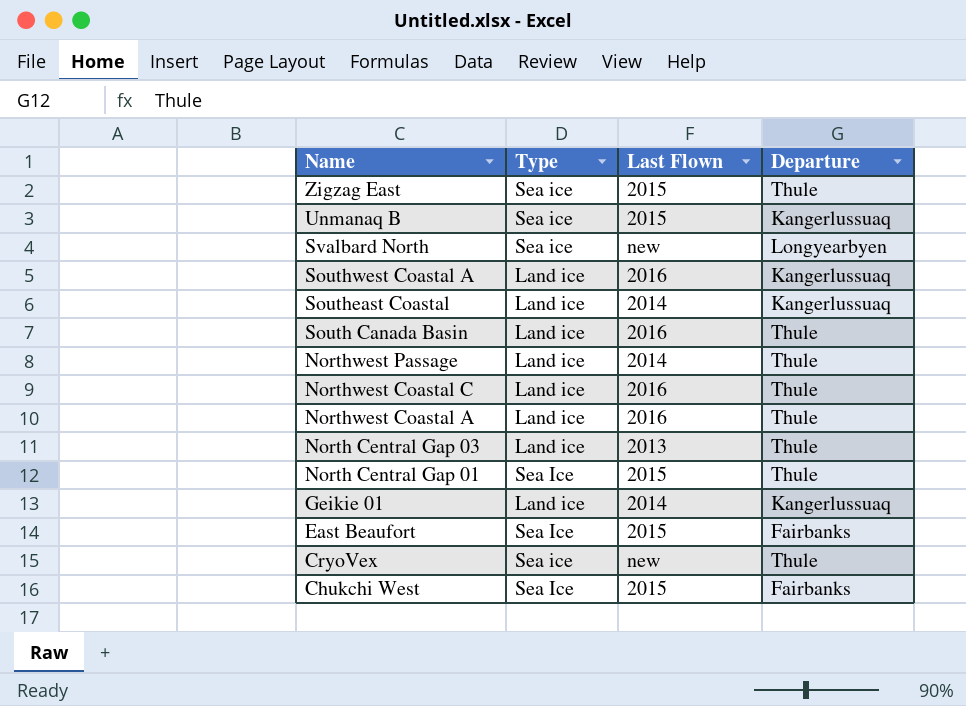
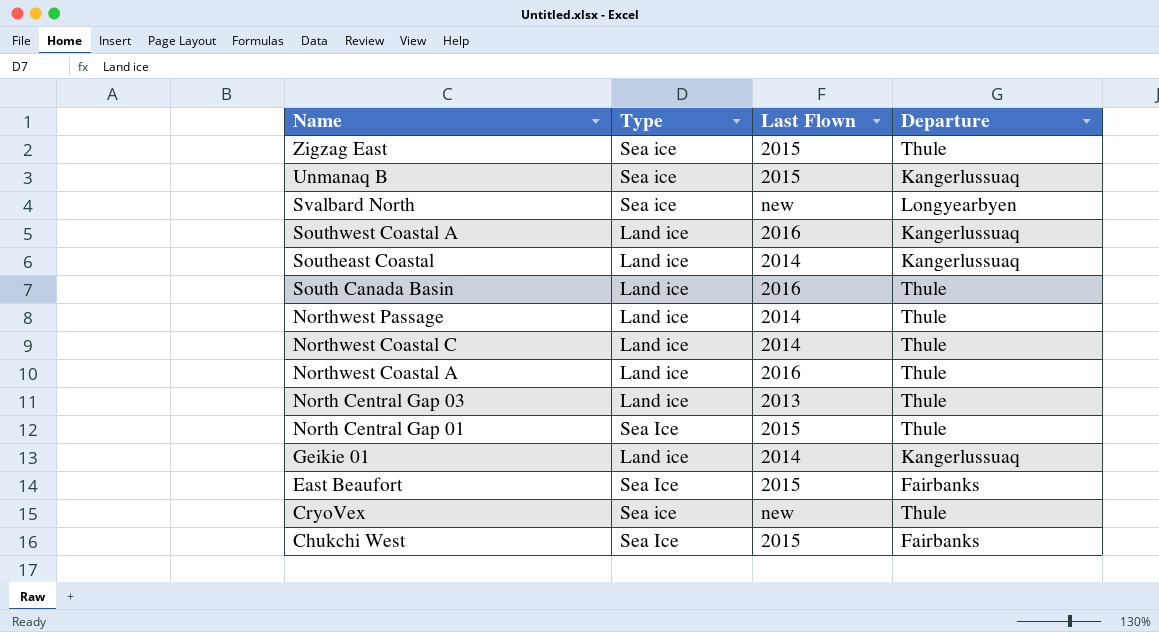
Northwest Coastal C | Last Flown: 2016 -> 2014

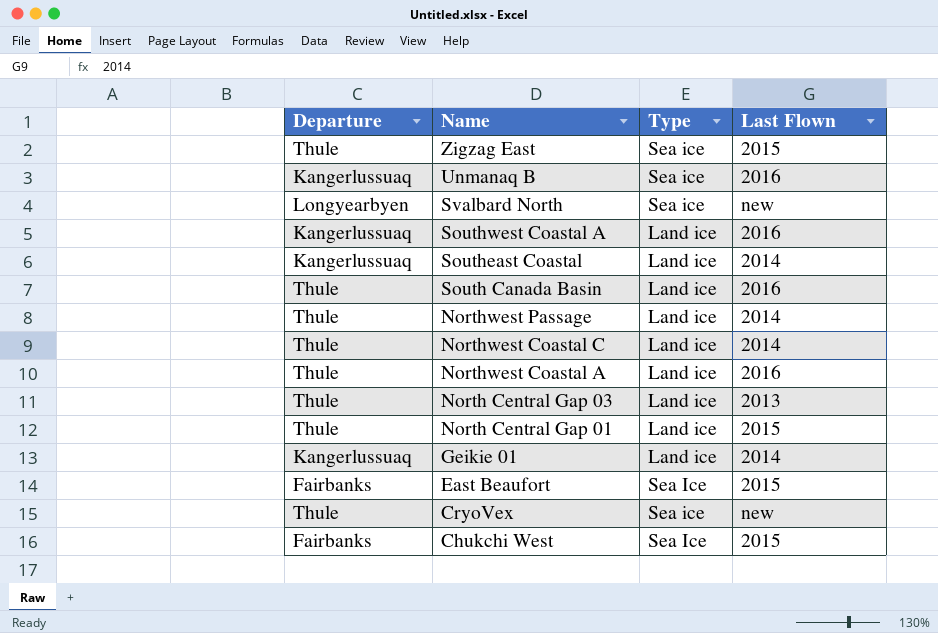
column Departure | position: 4 -> 1
Unmanaq B | Last Flown: 2015 -> 2016
North Central Gap 01 | Type: Sea Ice -> Land ice

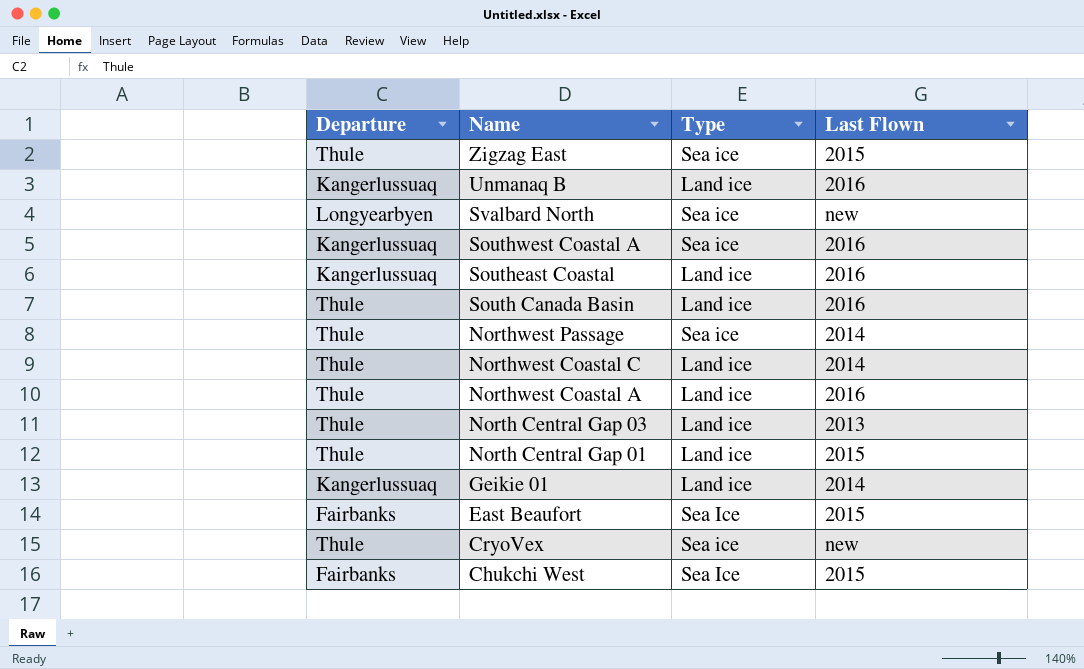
Unmanaq B | Type: Sea ice -> Land ice
Southwest Coastal A | Type: Land ice -> Sea ice
Southeast Coastal | Last Flown: 2014 -> 2016
Northwest Passage | Type: Land ice -> Sea ice

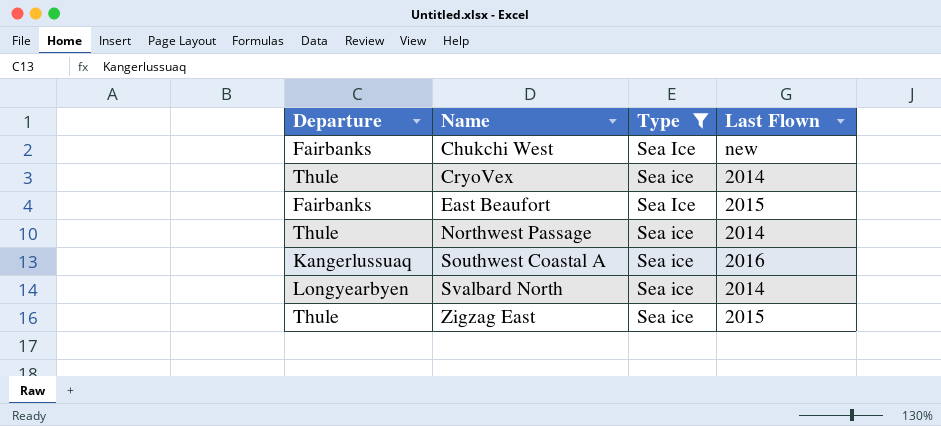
filter: none -> Type != Land ice
row order: Name descending -> Name ascending
Chukchi West | Last Flown: 2015 -> new
CryoVex | Last Flown: new -> 2014
Svalbard North | Last Flown: new -> 2014

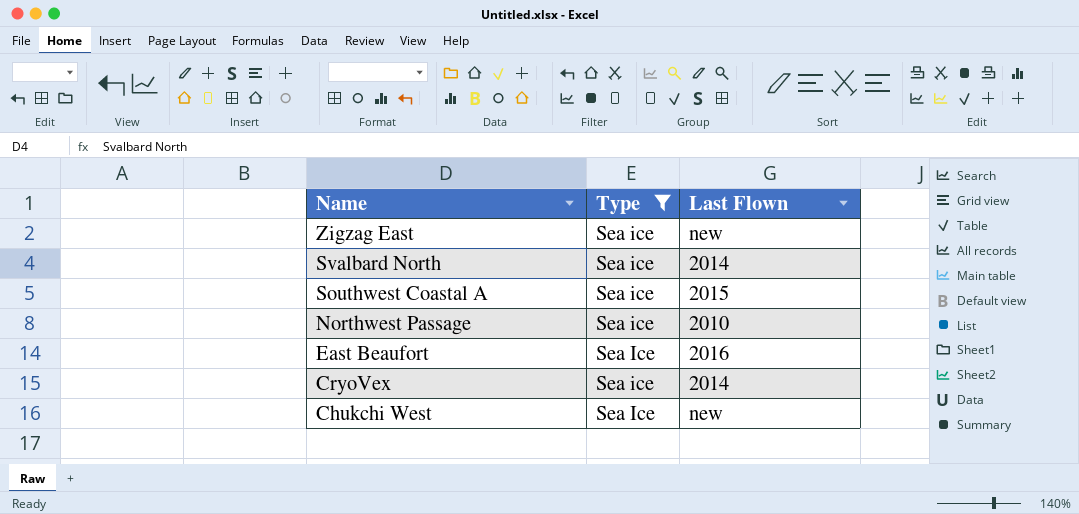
row order: Name ascending -> Name descending
column Departure | position: 1 -> none
Zigzag East | Last Flown: 2015 -> new
Southwest Coastal A | Last Flown: 2016 -> 2015
Northwest Passage | Last Flown: 2014 -> 2010
East Beaufort | Last Flown: 2015 -> 2016

